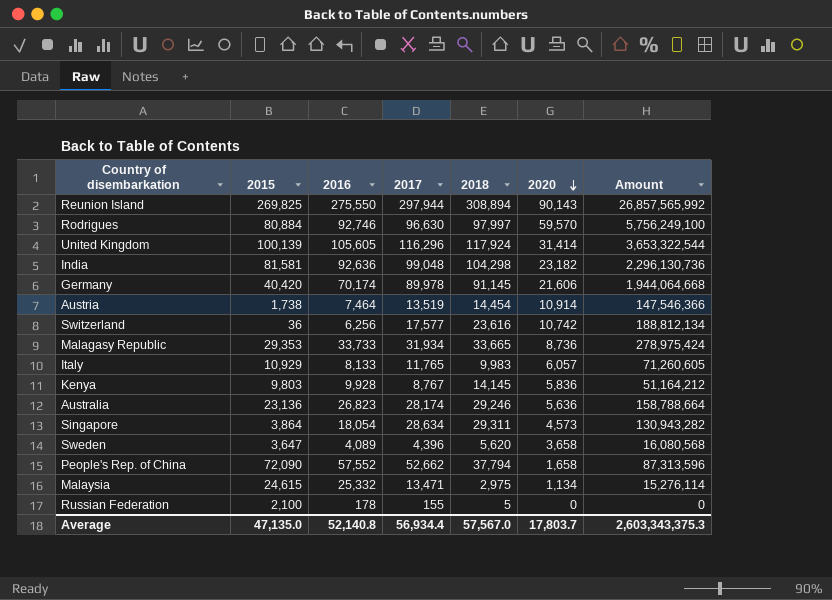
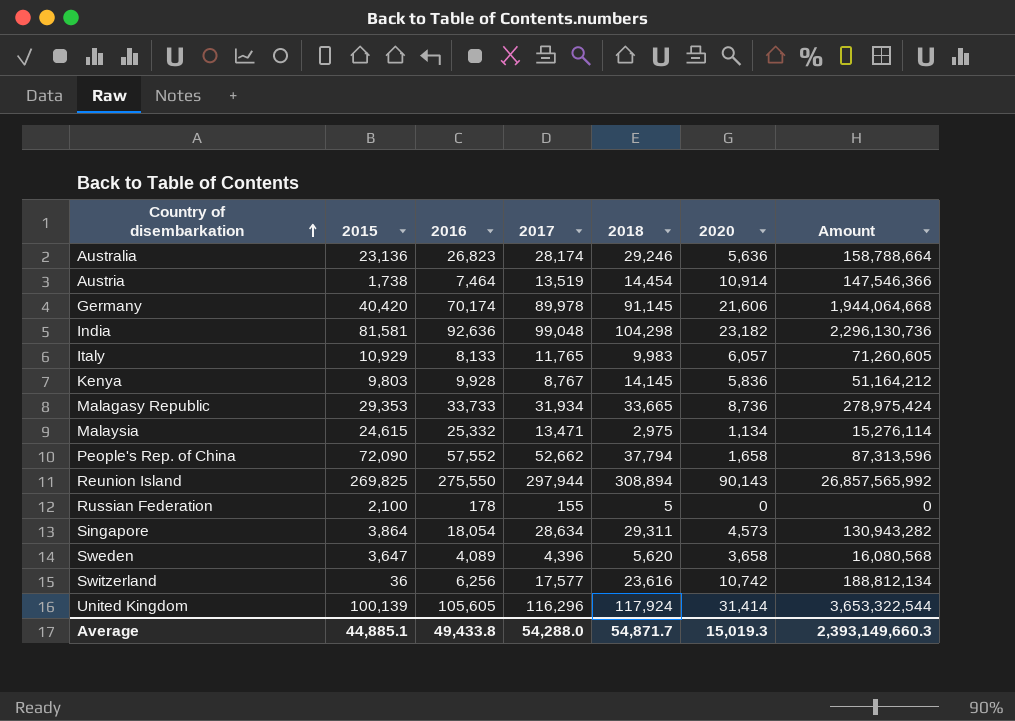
row order: 2020 descending -> Country of disembarkation ascending
row Rodrigues: 80,884 | 92,746 | 96,630 | 97,997 | 59,570 | 5,756,249,100 -> none
Average | 2015: 47,135.0 -> 44,885.1
Average | 2016: 52,140.8 -> 49,433.8
Average | 2017: 56,934.4 -> 54,288.0
Average | 2018: 57,567.0 -> 54,871.7
Average | 2020: 17,803.7 -> 15,019.3
Average | Amount: 2,603,343,375.3 -> 2,393,149,660.3

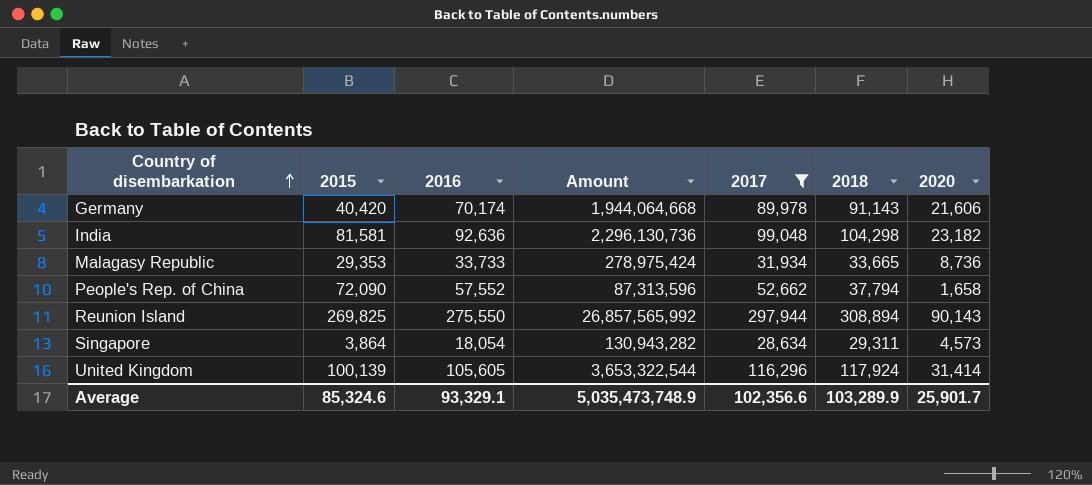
filter: none -> 2017 >= 28,634
column Amount | position: 7 -> 4
Germany | 2018: 91,145 -> 91,143
Average | 2015: 44,885.1 -> 85,324.6
Average | 2016: 49,433.8 -> 93,329.1
Average | Amount: 2,393,149,660.3 -> 5,035,473,748.9
Average | 2017: 54,288.0 -> 102,356.6
Average | 2018: 54,871.7 -> 103,289.9
Average | 2020: 15,019.3 -> 25,901.7

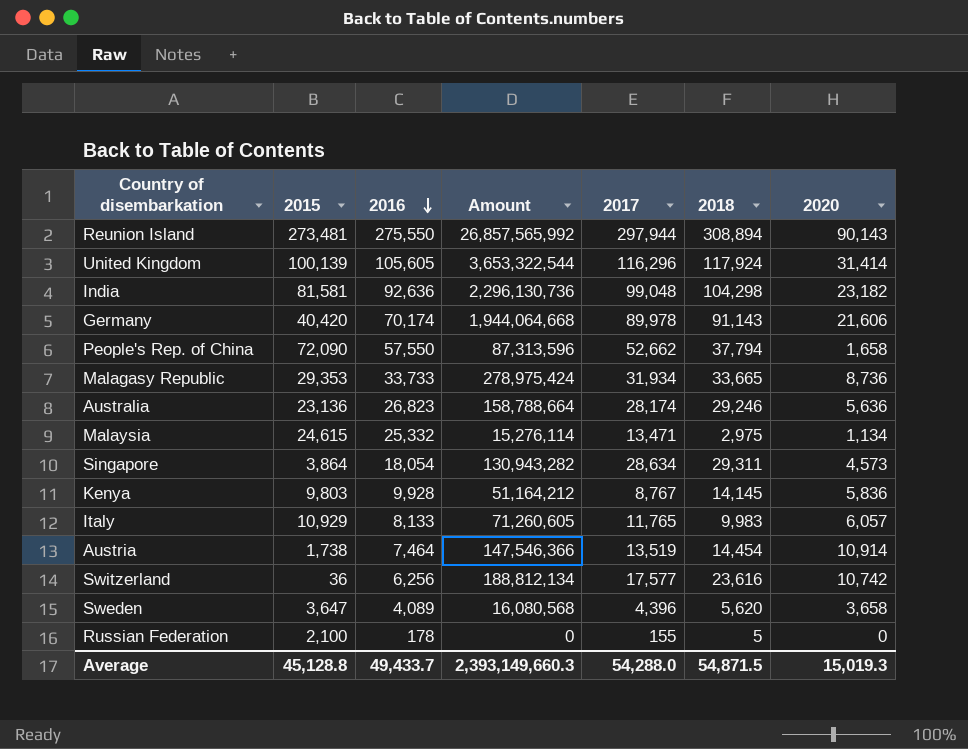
filter: 2017 >= 28,634 -> none
row order: Country of disembarkation ascending -> 2016 descending
Reunion Island | 2015: 269,825 -> 273,481
People's Rep. of China | 2016: 57,552 -> 57,550
Average | 2015: 85,324.6 -> 45,128.8
Average | 2016: 93,329.1 -> 49,433.7
Average | Amount: 5,035,473,748.9 -> 2,393,149,660.3
Average | 2017: 102,356.6 -> 54,288.0
Average | 2018: 103,289.9 -> 54,871.5
Average | 2020: 25,901.7 -> 15,019.3

